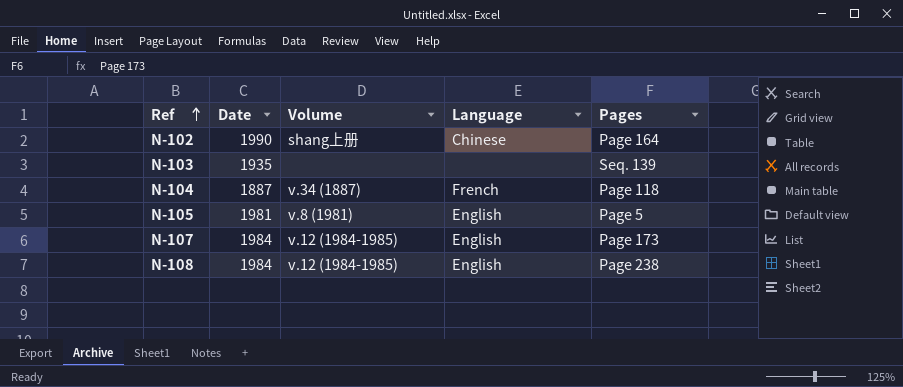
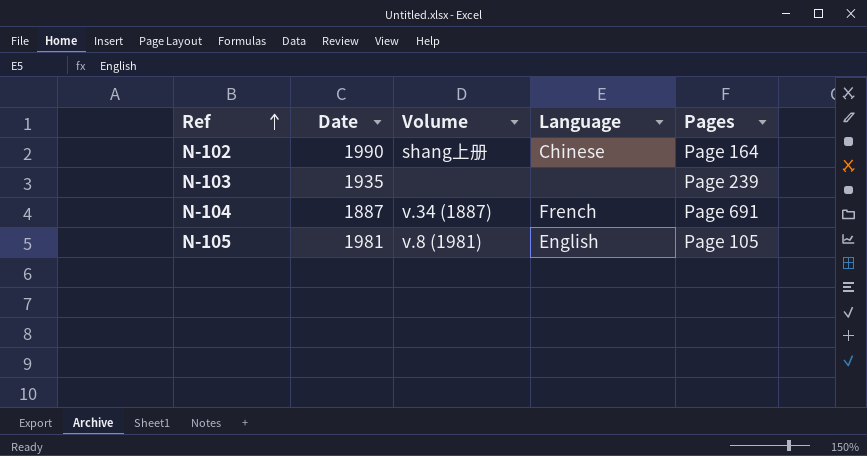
row N-107: 1984 | v.12 (1984-1985) | English | Page 173 -> none
row N-108: 1984 | v.12 (1984-1985) | English | Page 238 -> none
N-103 | Pages: Seq. 139 -> Page 239
N-104 | Pages: Page 118 -> Page 691
N-105 | Pages: Page 5 -> Page 105

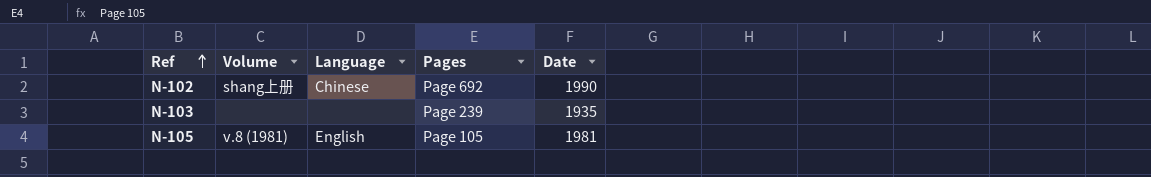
column Date | position: 2 -> 5
row N-104: 1887 | v.34 (1887) | French | Page 691 -> none
N-102 | Pages: Page 164 -> Page 692

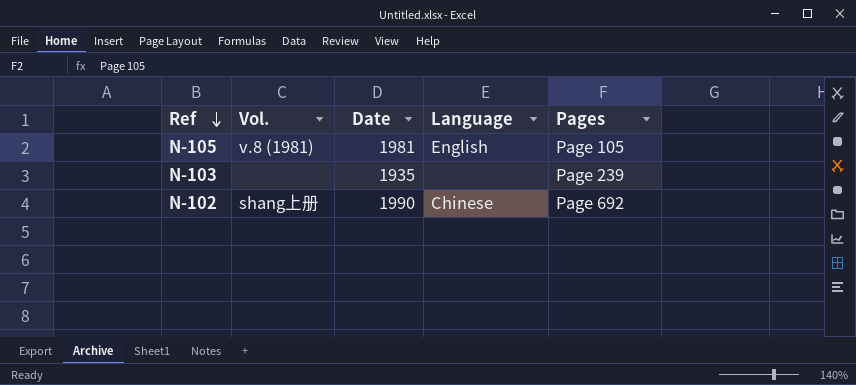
row order: Ref ascending -> Ref descending
column name: Volume -> Vol.
column Date | position: 5 -> 3

